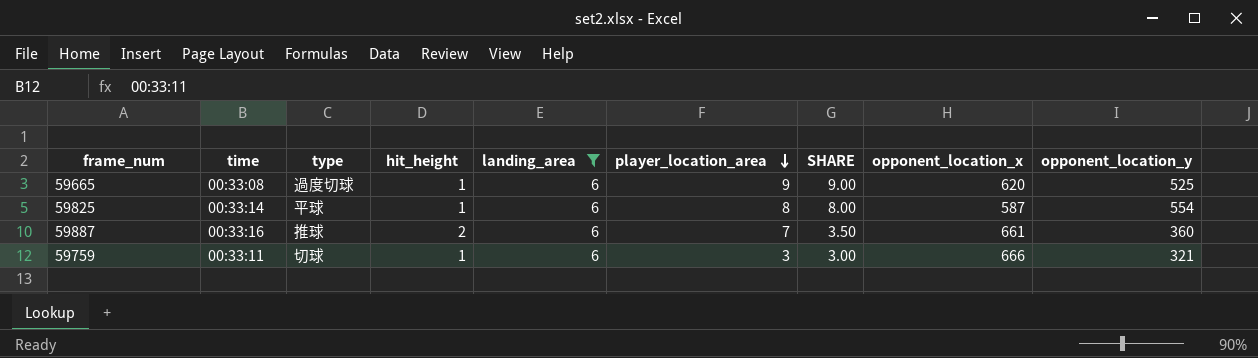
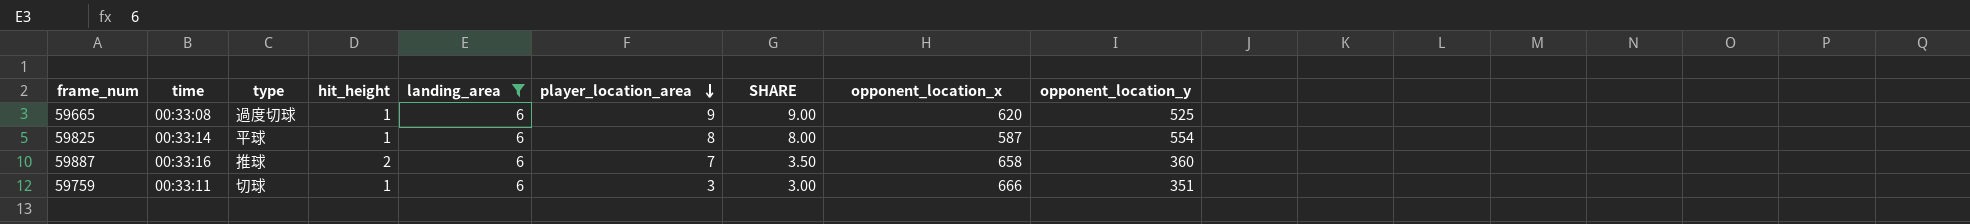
59887 | opponent_location_x: 661 -> 658
59759 | opponent_location_y: 321 -> 351

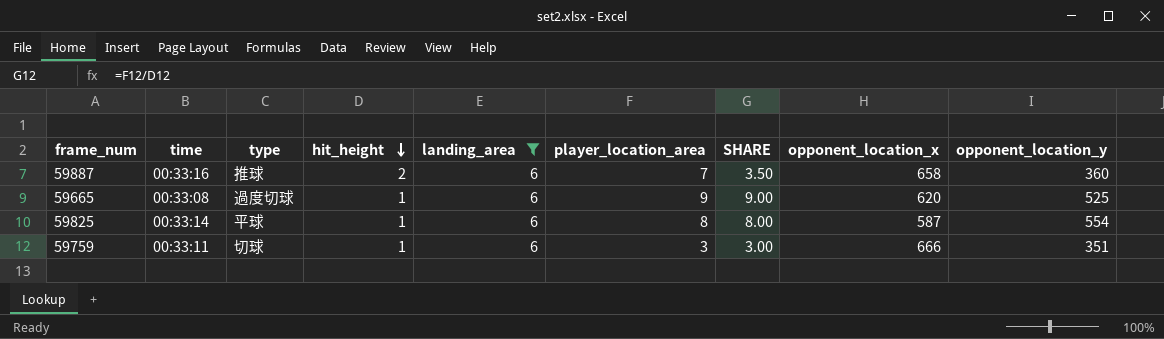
row order: player_location_area descending -> hit_height descending

